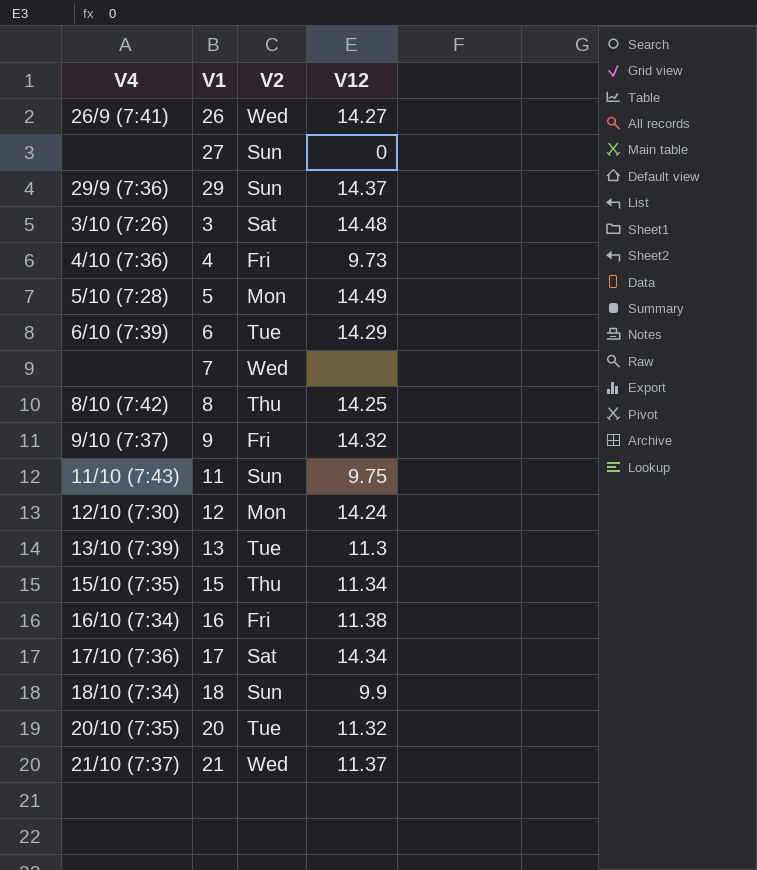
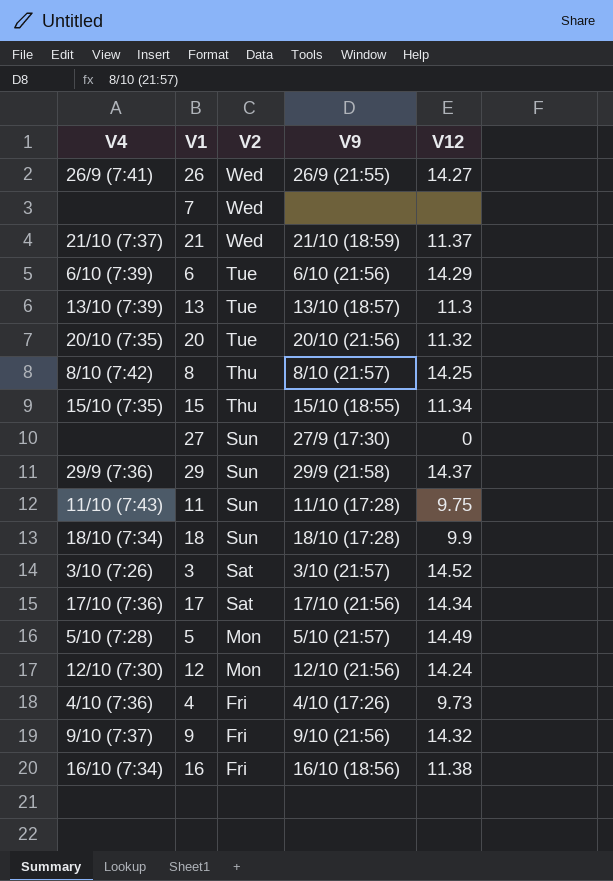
row order: none -> V2 descending
column V9 | position: none -> 4
3 | V12: 14.48 -> 14.52

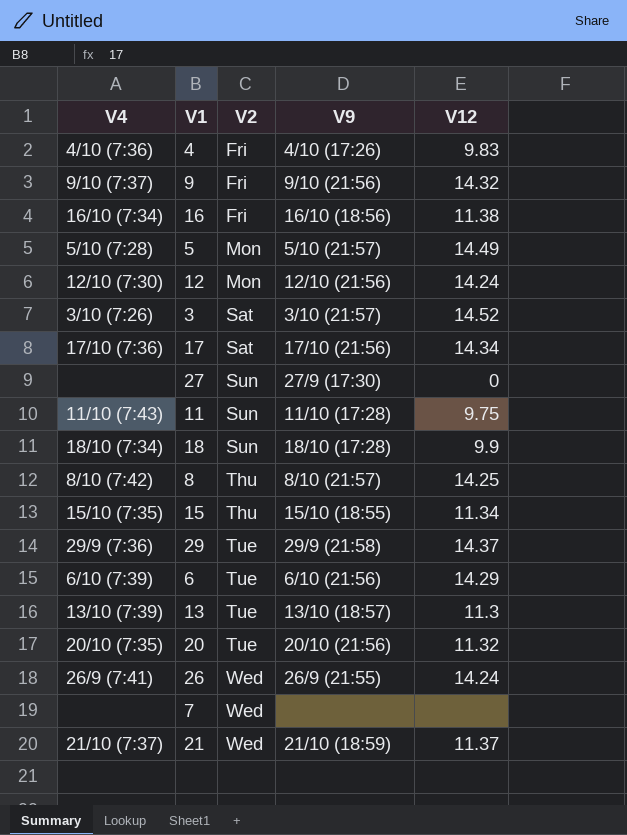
row order: V2 descending -> V2 ascending
4 | V12: 9.73 -> 9.83
29 | V2: Sun -> Tue
26 | V12: 14.27 -> 14.24

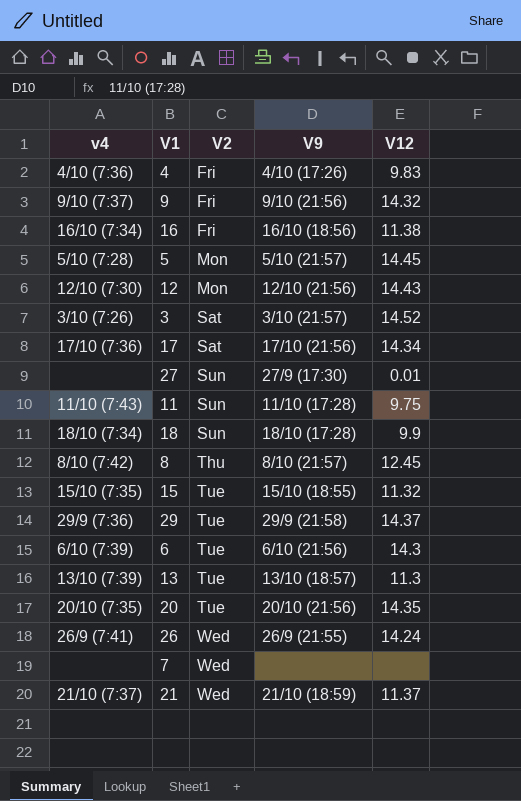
column name: V4 -> v4
5 | V12: 14.49 -> 14.45
12 | V12: 14.24 -> 14.43
27 | V12: 0 -> 0.01
8 | V12: 14.25 -> 12.45
15 | V2: Thu -> Tue
15 | V12: 11.34 -> 11.32
6 | V12: 14.29 -> 14.3
20 | V12: 11.32 -> 14.35

